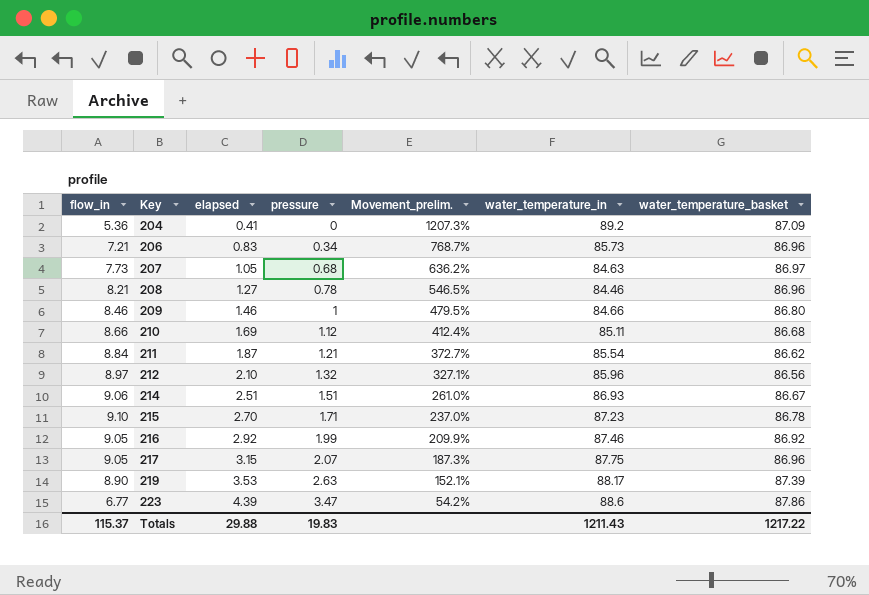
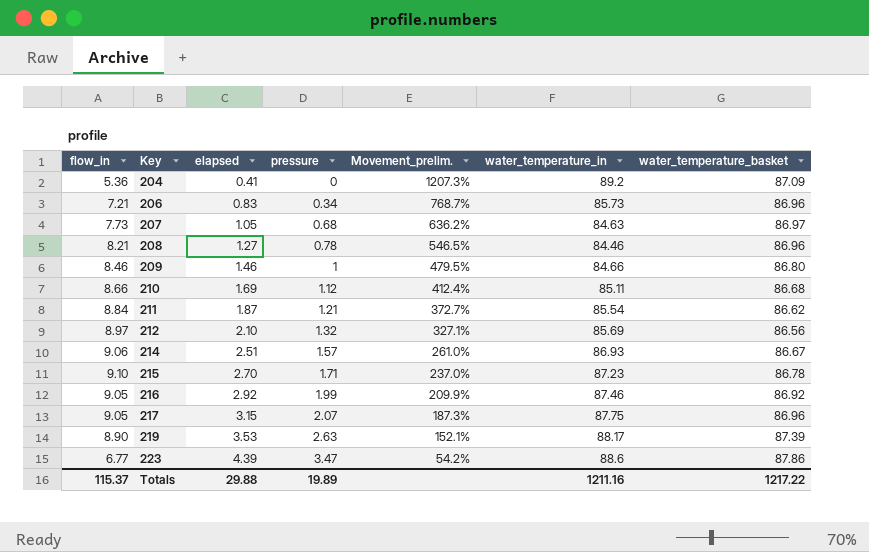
212 | water_temperature_in: 85.96 -> 85.69
214 | pressure: 1.51 -> 1.57
Totals | pressure: 19.83 -> 19.89
Totals | water_temperature_in: 1211.43 -> 1211.16

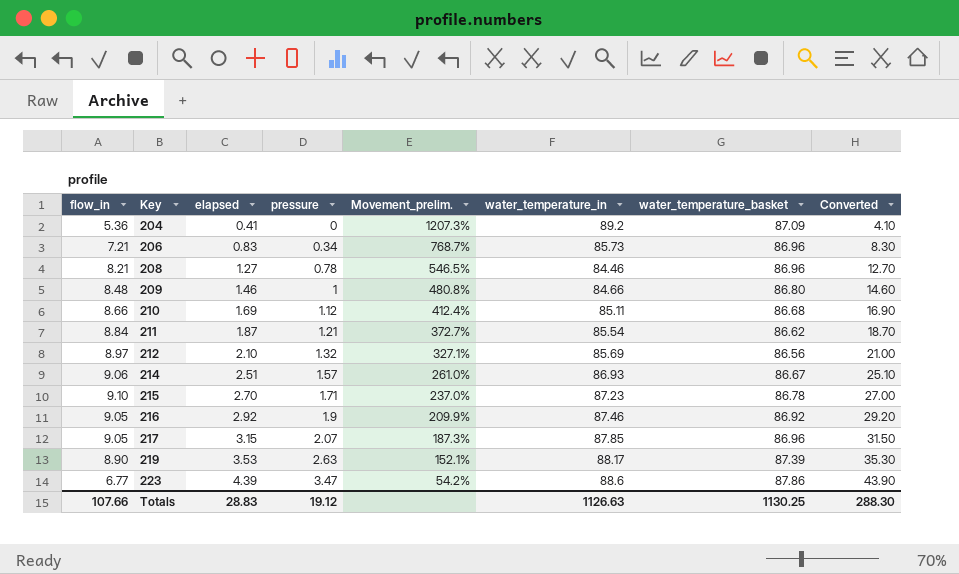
column Converted | formula: none -> [elapsed] * 10
row 207: 7.73 | 1.05 | 0.68 | 636.2% | 84.63 | 86.97 -> none
209 | flow_in: 8.46 -> 8.48
209 | Movement_prelim.: 479.5% -> 480.8%
216 | pressure: 1.99 -> 1.9
217 | water_temperature_in: 87.75 -> 87.85
Totals | flow_in: 115.37 -> 107.66
Totals | elapsed: 29.88 -> 28.83
Totals | pressure: 19.89 -> 19.12
Totals | water_temperature_in: 1211.16 -> 1126.63
Totals | water_temperature_basket: 1217.22 -> 1130.25

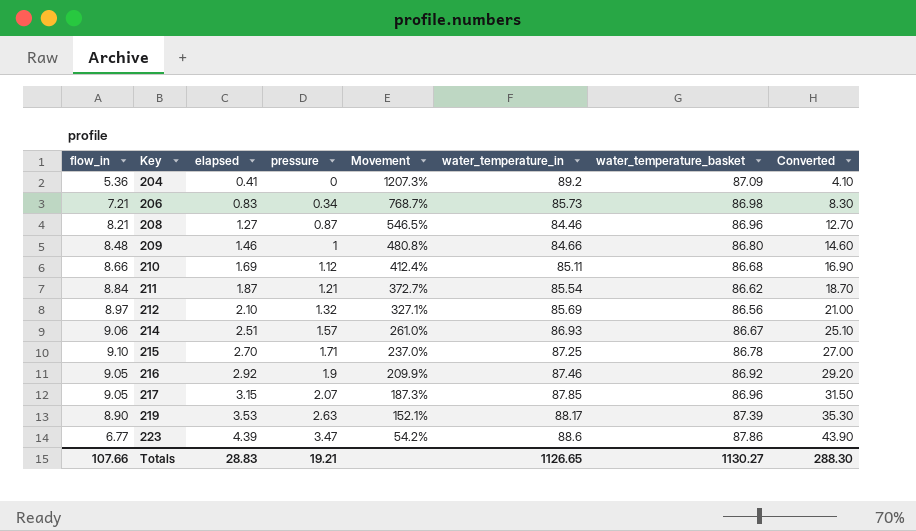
column name: Movement_prelim. -> Movement
206 | water_temperature_basket: 86.96 -> 86.98
208 | pressure: 0.78 -> 0.87
215 | water_temperature_in: 87.23 -> 87.25
Totals | pressure: 19.12 -> 19.21
Totals | water_temperature_in: 1126.63 -> 1126.65
Totals | water_temperature_basket: 1130.25 -> 1130.27

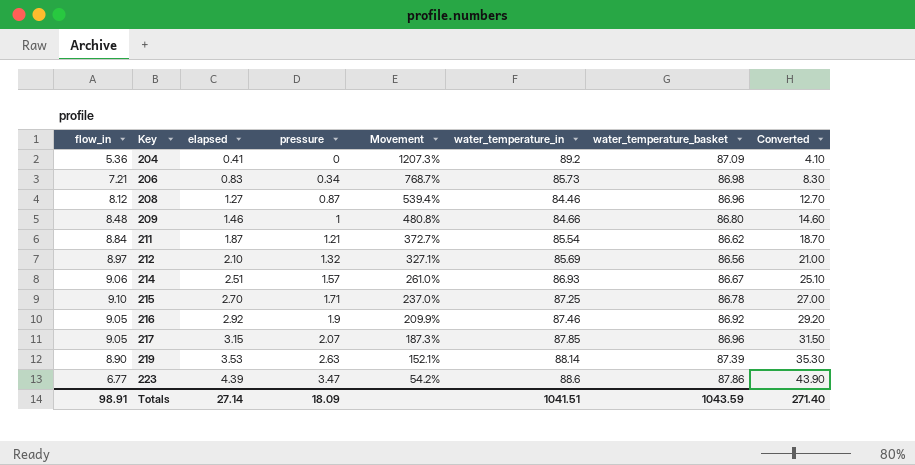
row 210: 8.66 | 1.69 | 1.12 | 412.4% | 85.11 | 86.68 | 16.90 -> none
208 | flow_in: 8.21 -> 8.12
208 | Movement: 546.5% -> 539.4%
219 | water_temperature_in: 88.17 -> 88.14
Totals | flow_in: 107.66 -> 98.91
Totals | elapsed: 28.83 -> 27.14
Totals | pressure: 19.21 -> 18.09
Totals | water_temperature_in: 1126.65 -> 1041.51
Totals | water_temperature_basket: 1130.27 -> 1043.59
Totals | Converted: 288.30 -> 271.40

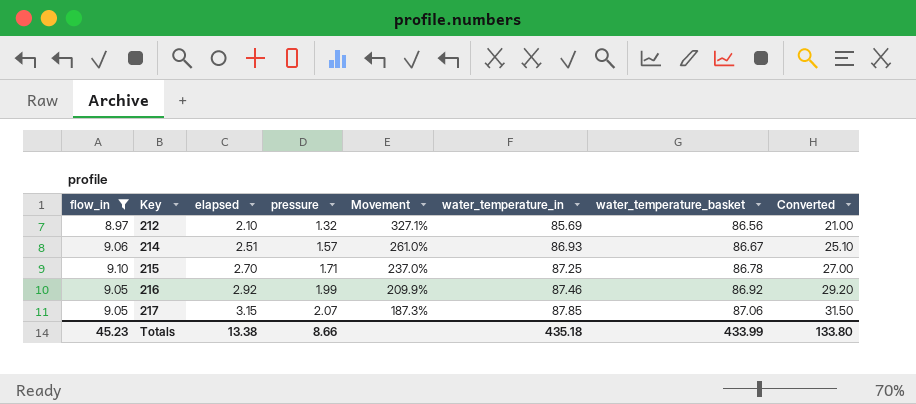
filter: none -> flow_in >= 8.97
216 | pressure: 1.9 -> 1.99
217 | water_temperature_basket: 86.96 -> 87.06
Totals | flow_in: 98.91 -> 45.23
Totals | elapsed: 27.14 -> 13.38
Totals | pressure: 18.09 -> 8.66
Totals | water_temperature_in: 1041.51 -> 435.18
Totals | water_temperature_basket: 1043.59 -> 433.99
Totals | Converted: 271.40 -> 133.80

